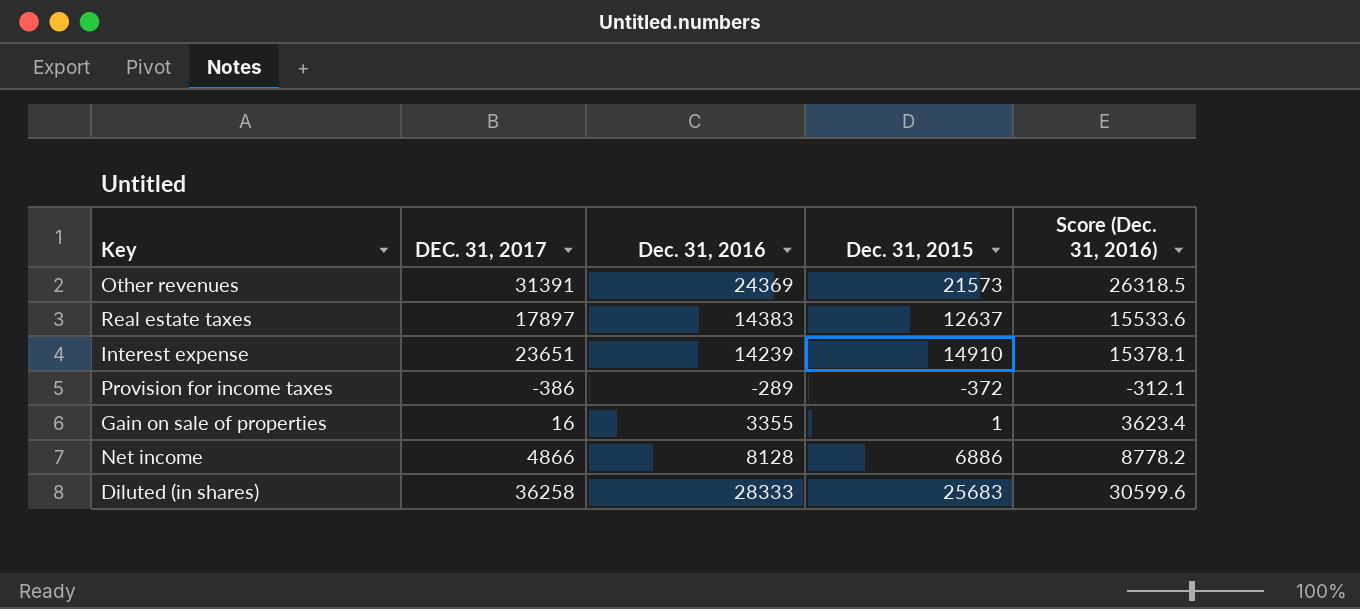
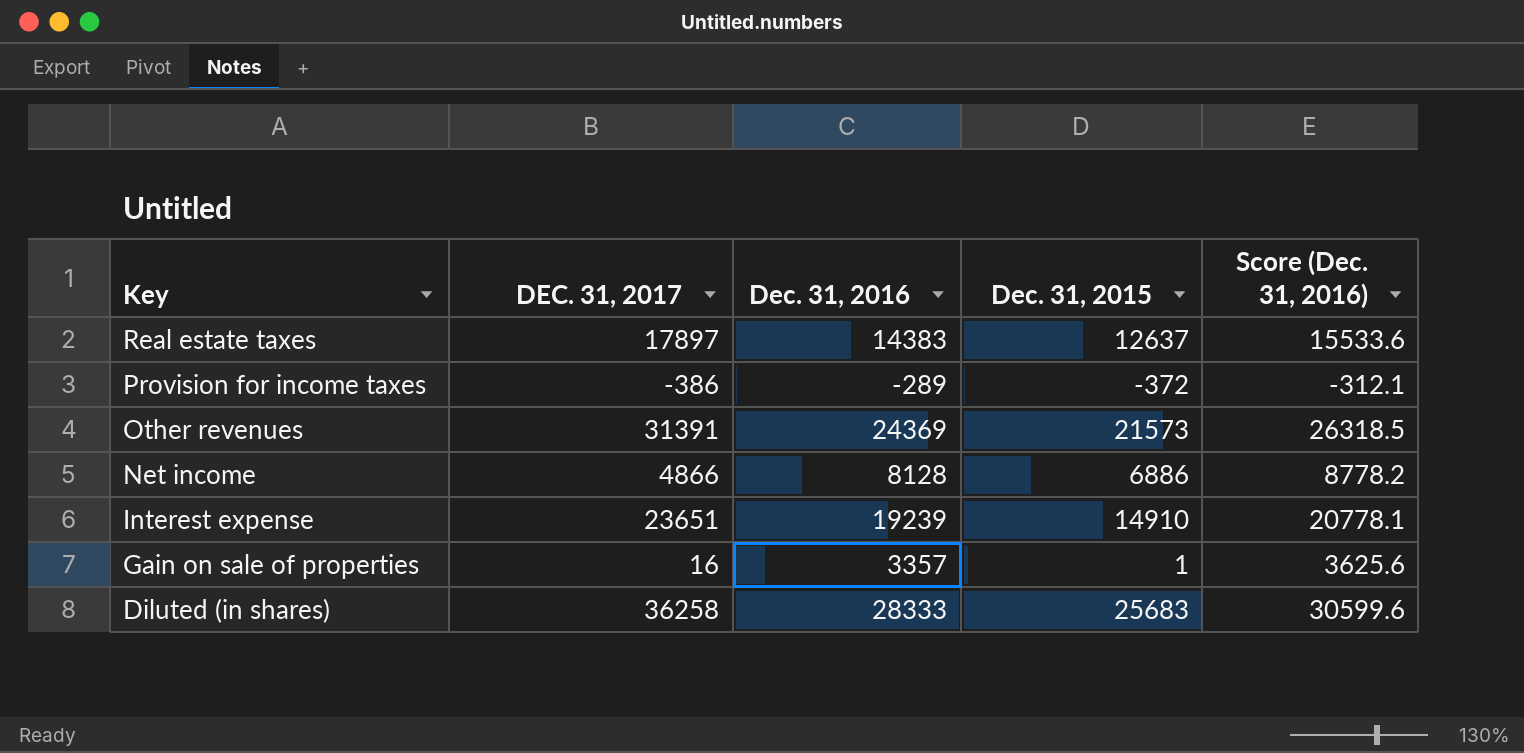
row order: none -> Key descending
Interest expense | Dec. 31, 2016: 14239 -> 19239
Interest expense | Score (Dec. 31, 2016): 15378.1 -> 20778.1
Gain on sale of properties | Dec. 31, 2016: 3355 -> 3357
Gain on sale of properties | Score (Dec. 31, 2016): 3623.4 -> 3625.6

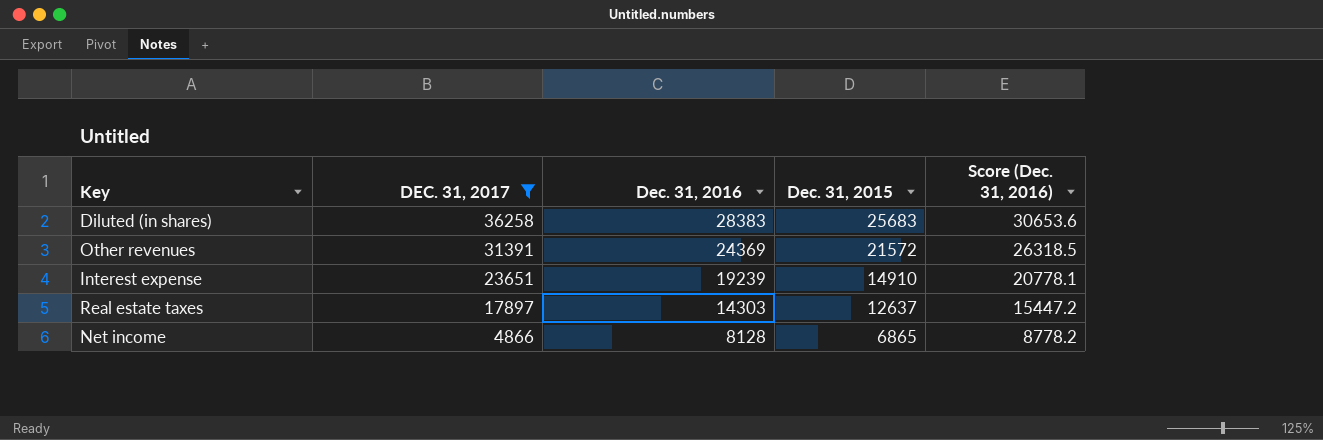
filter: none -> DEC. 31, 2017 >= 4866
row order: Key descending -> DEC. 31, 2017 descending
Diluted (in shares) | Dec. 31, 2016: 28333 -> 28383
Diluted (in shares) | Score (Dec. 31, 2016): 30599.6 -> 30653.6
Other revenues | Dec. 31, 2015: 21573 -> 21572
Real estate taxes | Dec. 31, 2016: 14383 -> 14303
Real estate taxes | Score (Dec. 31, 2016): 15533.6 -> 15447.2
Net income | Dec. 31, 2015: 6886 -> 6865

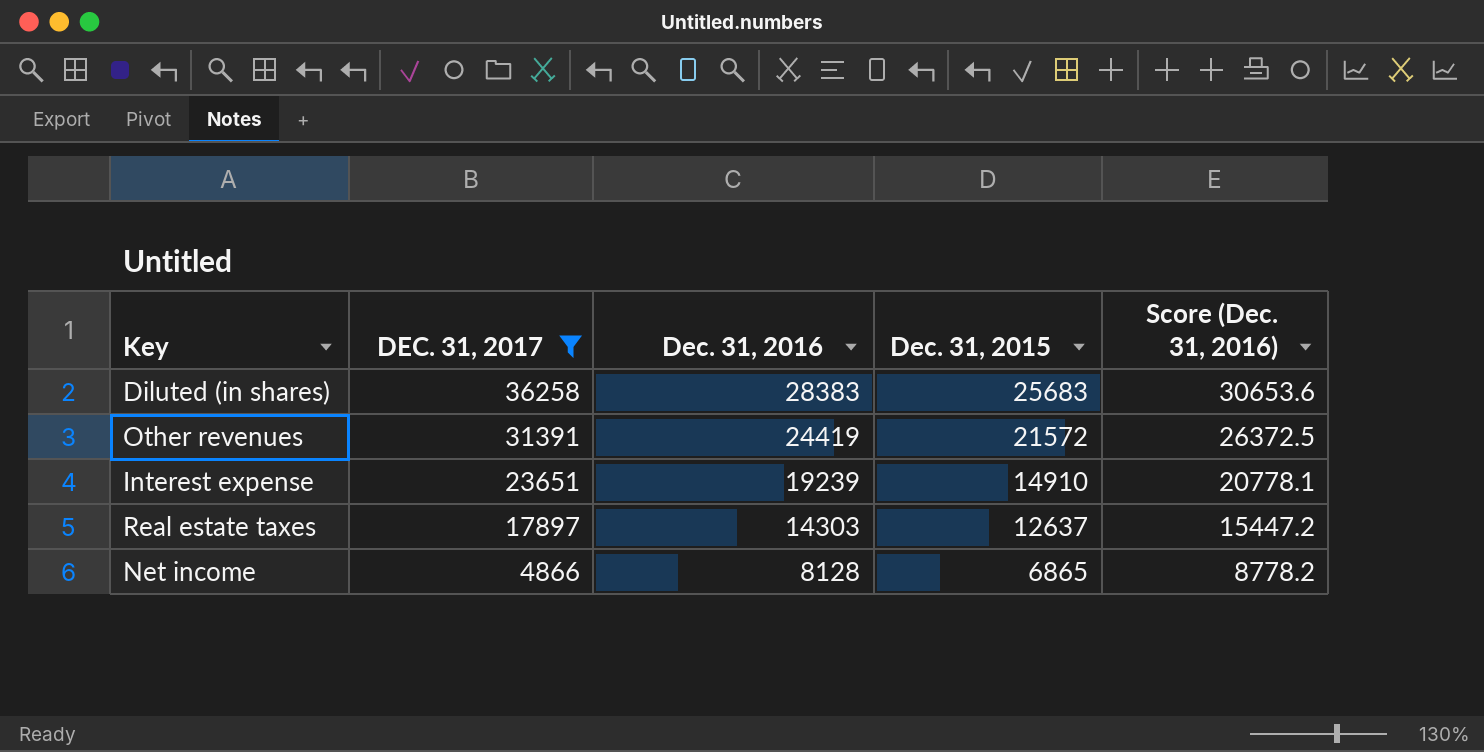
Other revenues | Dec. 31, 2016: 24369 -> 24419
Other revenues | Score (Dec. 31, 2016): 26318.5 -> 26372.5

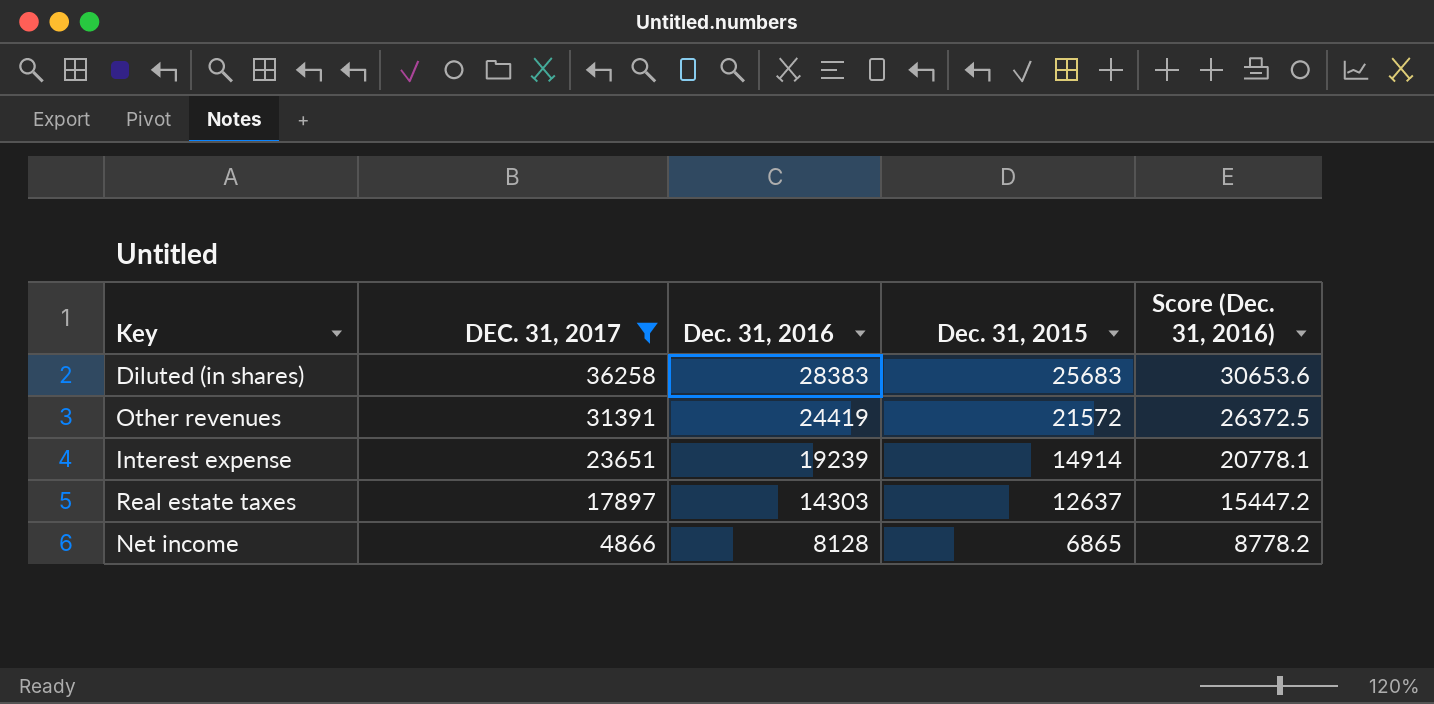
Interest expense | Dec. 31, 2015: 14910 -> 14914

